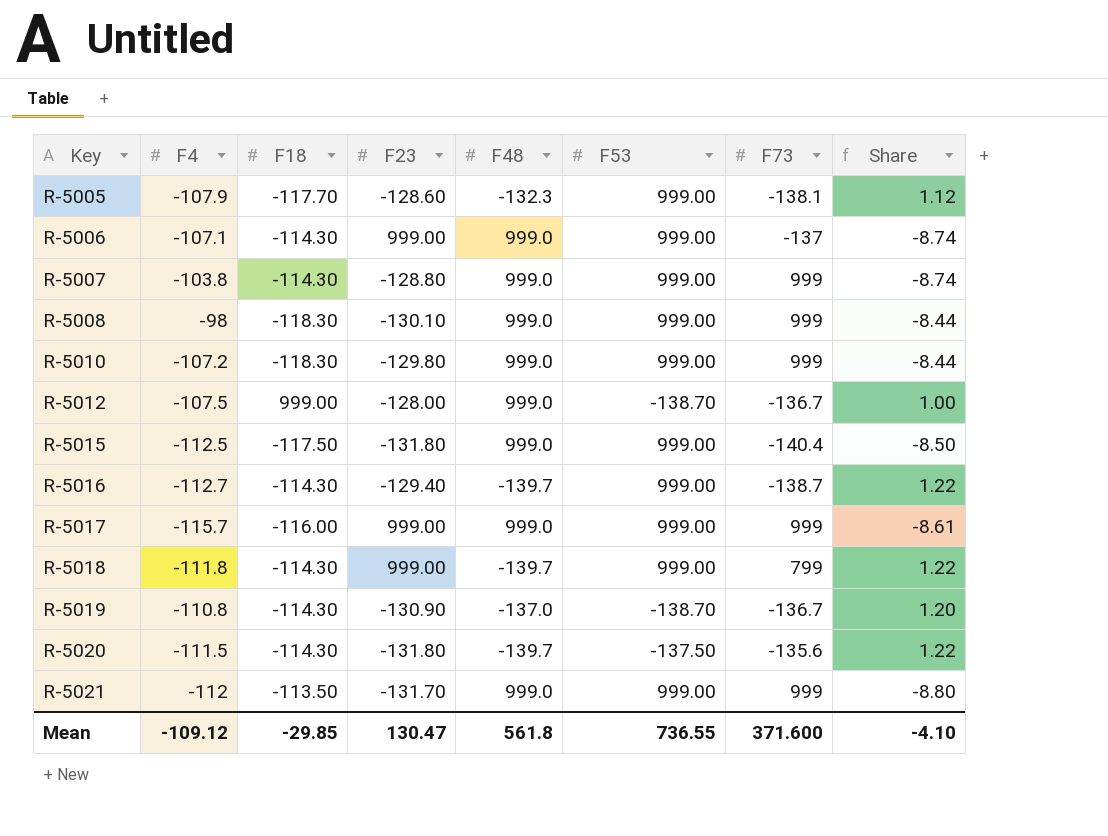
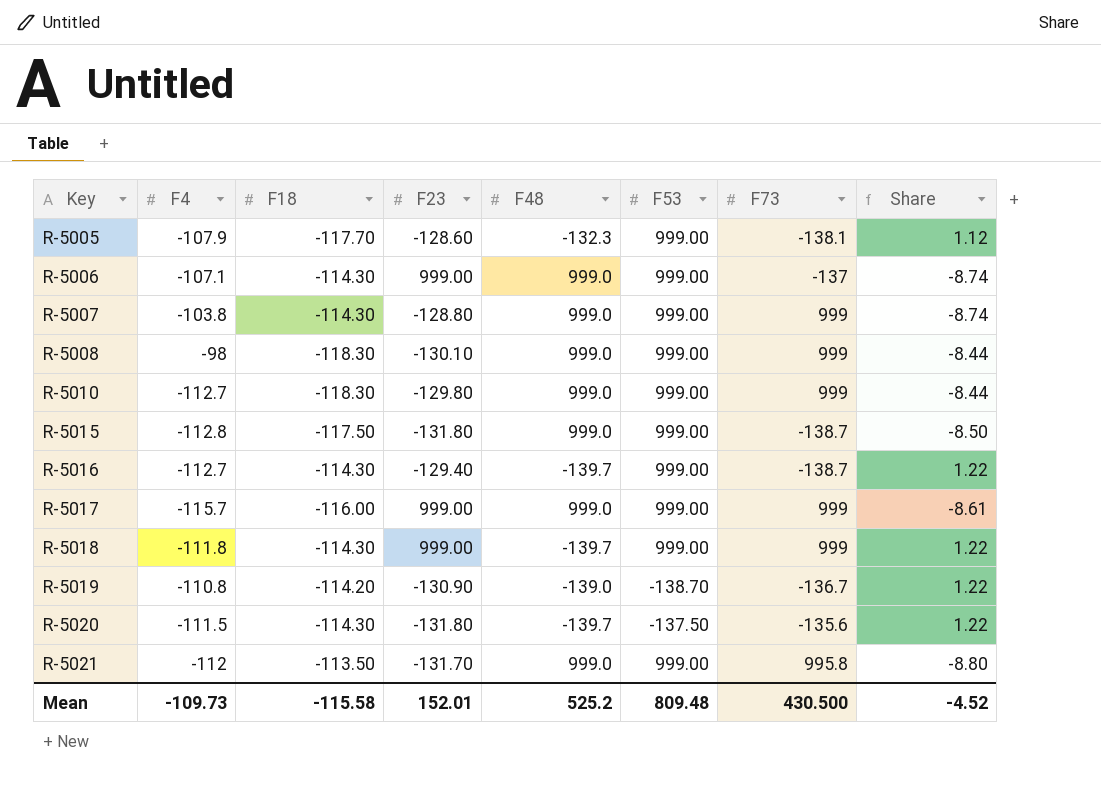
row R-5012: -107.5 | 999.00 | -128.00 | 999.0 | -138.70 | -136.7 | 1.00 -> none
R-5010 | F4: -107.2 -> -112.7
R-5015 | F4: -112.5 -> -112.8
R-5015 | F73: -140.4 -> -138.7
R-5018 | F73: 799 -> 999
R-5019 | F18: -114.30 -> -114.20
R-5019 | F48: -137.0 -> -139.0
R-5019 | Share: 1.20 -> 1.22
R-5021 | F73: 999 -> 995.8
Mean | F4: -109.12 -> -109.73
Mean | F18: -29.85 -> -115.58
Mean | F23: 130.47 -> 152.01
Mean | F48: 561.8 -> 525.2
Mean | F53: 736.55 -> 809.48
Mean | F73: 371.600 -> 430.500
Mean | Share: -4.10 -> -4.52

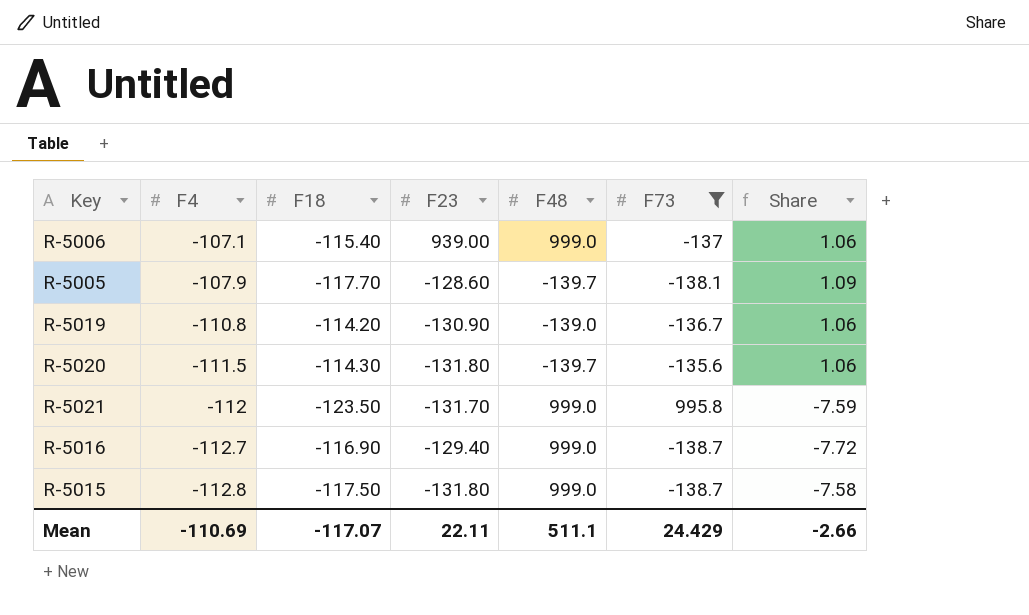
filter: none -> F73 != 999
row order: Key ascending -> F4 descending
column F53 | position: 6 -> none
column Share | formula: [F48] / [F18] -> [F48] / [F23]
R-5006 | F18: -114.30 -> -115.40
R-5006 | F23: 999.00 -> 939.00
R-5005 | F48: -132.3 -> -139.7
R-5021 | F18: -113.50 -> -123.50
R-5016 | F18: -114.30 -> -116.90
R-5016 | F48: -139.7 -> 999.0
Mean | F4: -109.73 -> -110.69
Mean | F18: -115.58 -> -117.07
Mean | F23: 152.01 -> 22.11
Mean | F48: 525.2 -> 511.1
Mean | F73: 430.500 -> 24.429
Mean | Share: -4.52 -> -2.66

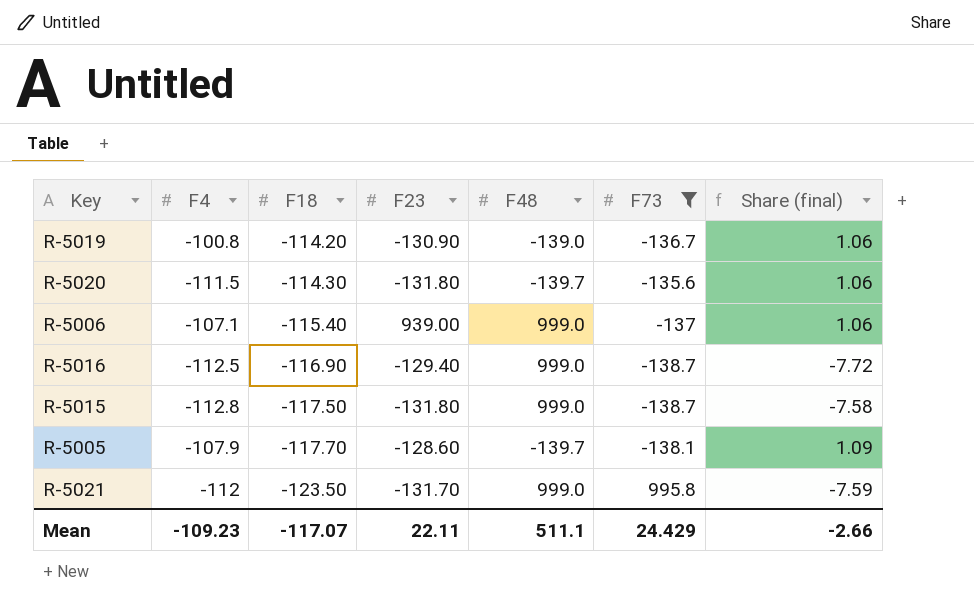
row order: F4 descending -> F18 descending
column name: Share -> Share (final)
R-5019 | F4: -110.8 -> -100.8
R-5016 | F4: -112.7 -> -112.5
Mean | F4: -110.69 -> -109.23

